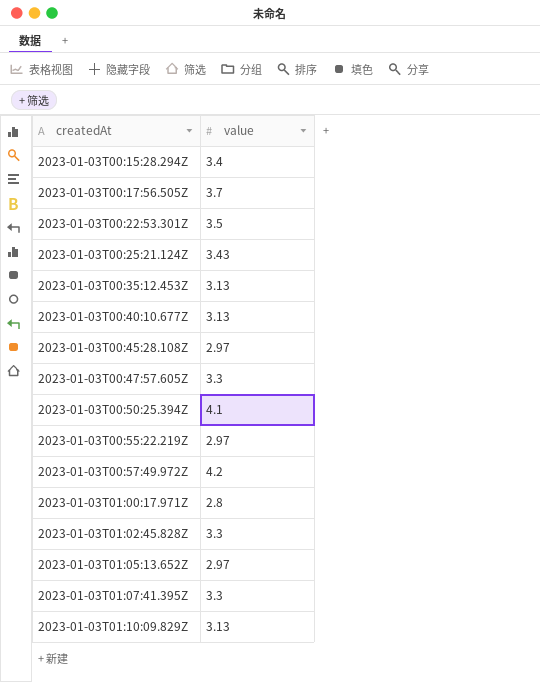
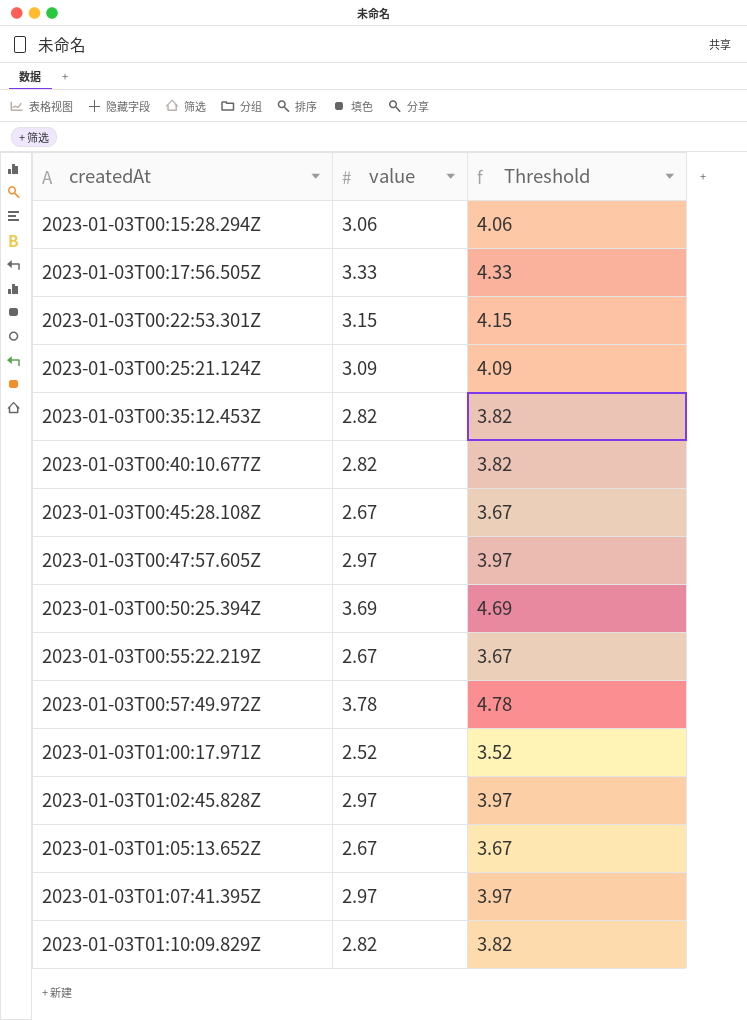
column Threshold | formula: none -> [value] + 1
2023-01-03T00:15:28.294Z | value: 3.4 -> 3.06
2023-01-03T00:17:56.505Z | value: 3.7 -> 3.33
2023-01-03T00:22:53.301Z | value: 3.5 -> 3.15
2023-01-03T00:25:21.124Z | value: 3.43 -> 3.09
2023-01-03T00:35:12.453Z | value: 3.13 -> 2.82
2023-01-03T00:40:10.677Z | value: 3.13 -> 2.82
2023-01-03T00:45:28.108Z | value: 2.97 -> 2.67
2023-01-03T00:47:57.605Z | value: 3.3 -> 2.97
2023-01-03T00:50:25.394Z | value: 4.1 -> 3.69
2023-01-03T00:55:22.219Z | value: 2.97 -> 2.67
2023-01-03T00:57:49.972Z | value: 4.2 -> 3.78
2023-01-03T01:00:17.971Z | value: 2.8 -> 2.52
2023-01-03T01:02:45.828Z | value: 3.3 -> 2.97
2023-01-03T01:05:13.652Z | value: 2.97 -> 2.67
2023-01-03T01:07:41.395Z | value: 3.3 -> 2.97
2023-01-03T01:10:09.829Z | value: 3.13 -> 2.82

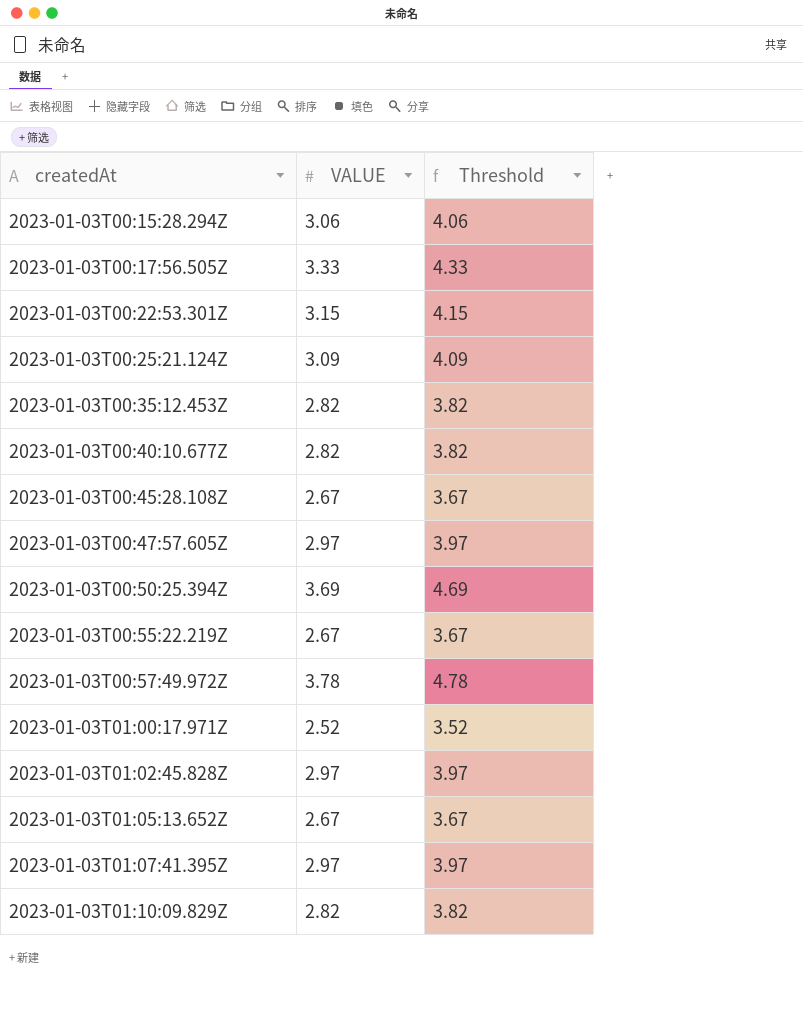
column name: value -> VALUE

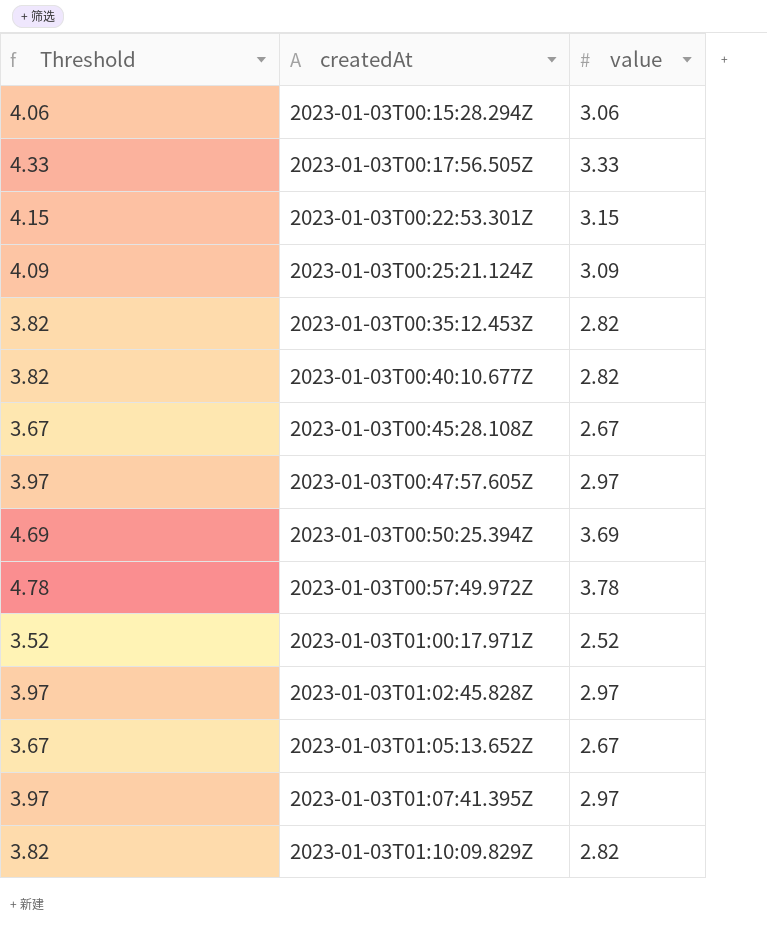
column Threshold | position: 3 -> 1
column name: VALUE -> value
row 2023-01-03T00:55:22.219Z: 2.67 | 3.67 -> none

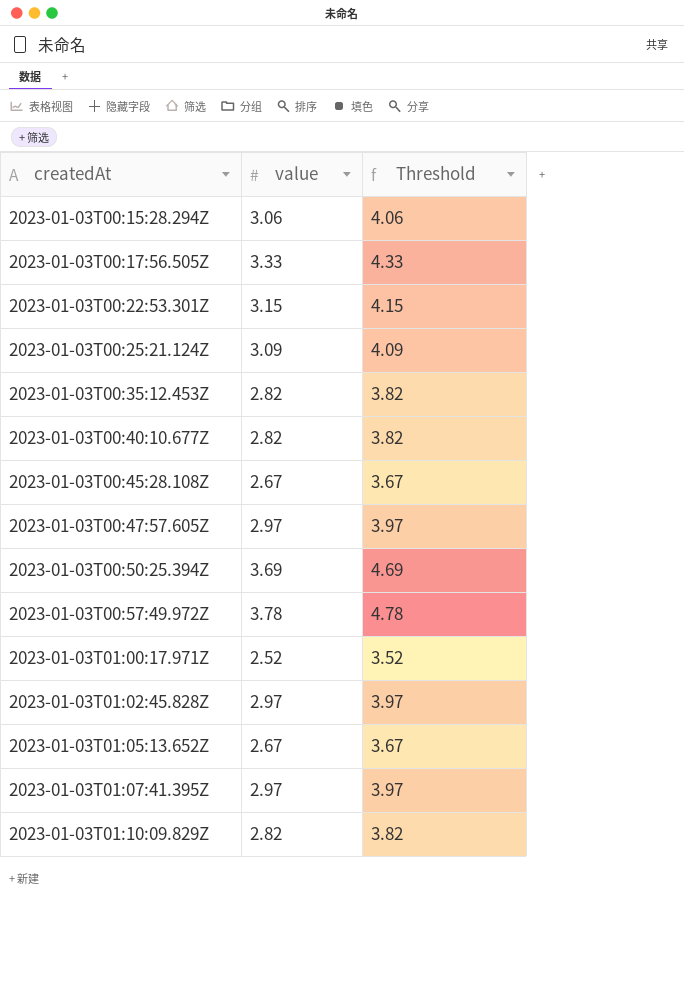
column Threshold | position: 1 -> 3

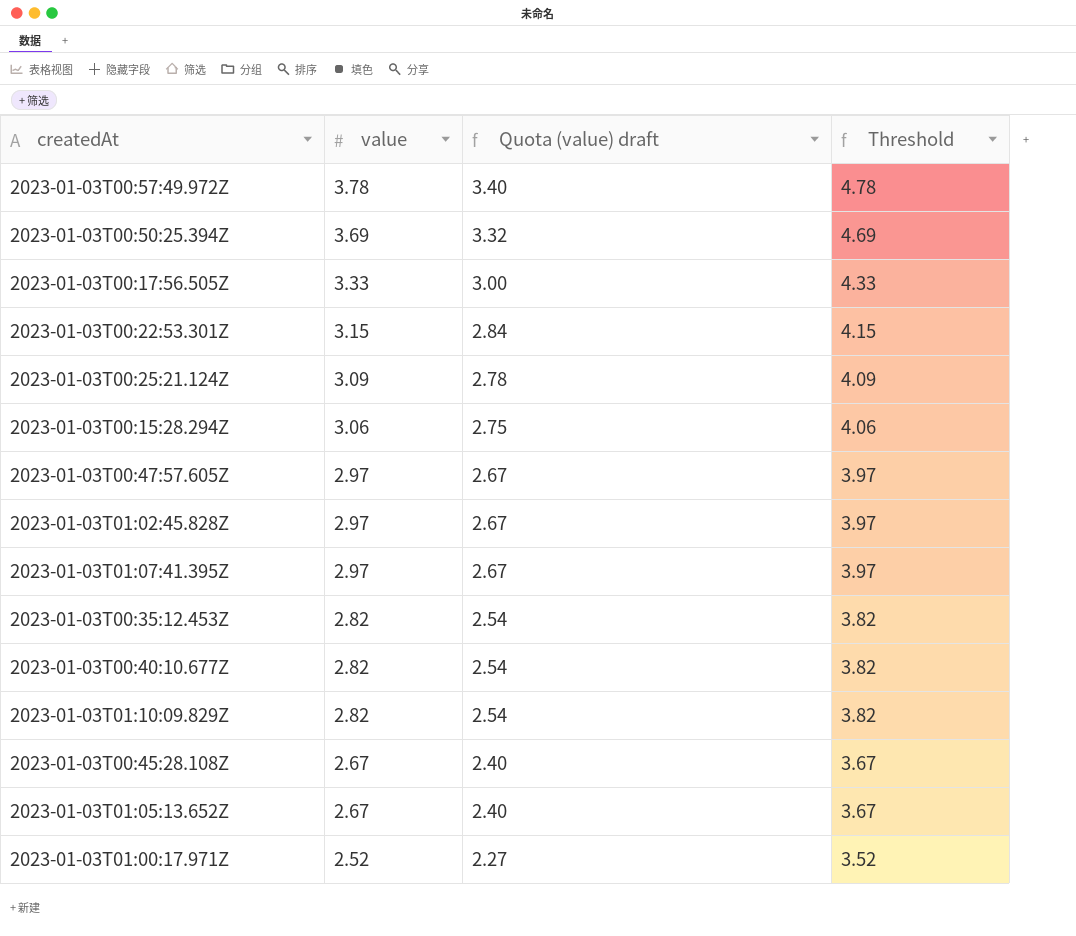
row order: createdAt ascending -> value descending
column Quota (value) draft | formula: none -> [value] * 0.9

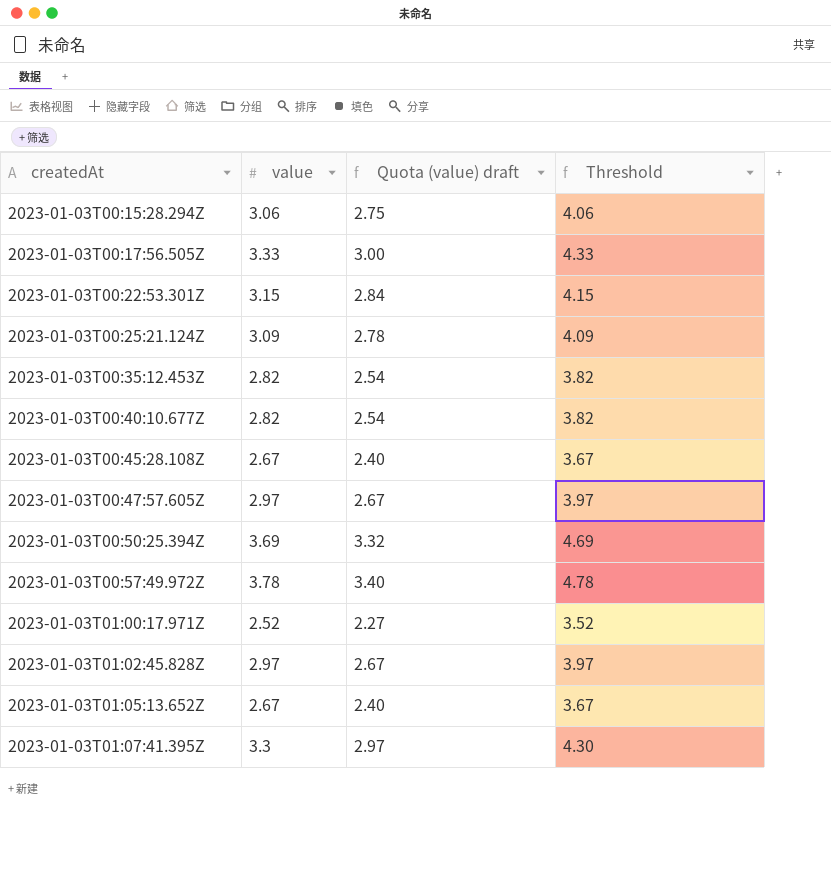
row order: value descending -> createdAt ascending
row 2023-01-03T01:10:09.829Z: 2.82 | 2.54 | 3.82 -> none
2023-01-03T01:07:41.395Z | value: 2.97 -> 3.3
2023-01-03T01:07:41.395Z | Quota (value) draft: 2.67 -> 2.97
2023-01-03T01:07:41.395Z | Threshold: 3.97 -> 4.30

